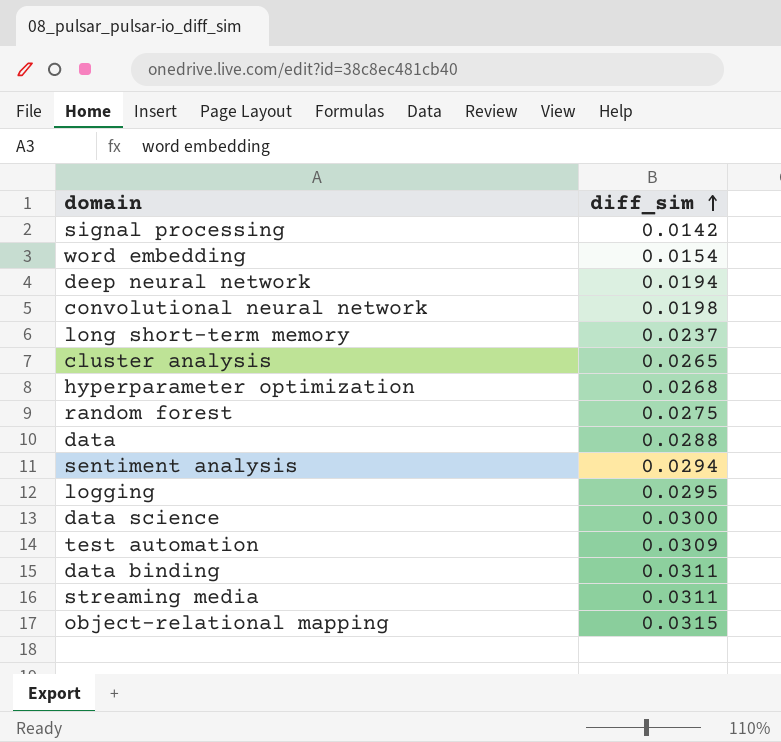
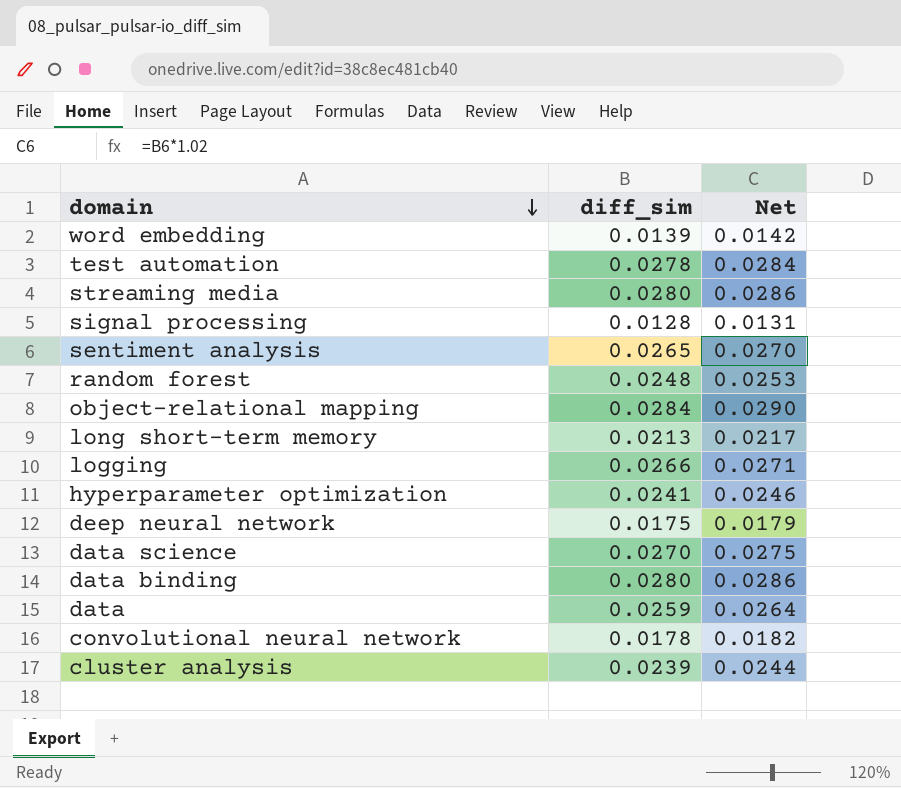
row order: diff_sim ascending -> domain descending
column Net | formula: none -> [diff_sim] * 1.02
word embedding | diff_sim: 0.0154 -> 0.0139
test automation | diff_sim: 0.0309 -> 0.0278
streaming media | diff_sim: 0.0311 -> 0.0280
signal processing | diff_sim: 0.0142 -> 0.0128
sentiment analysis | diff_sim: 0.0294 -> 0.0265
random forest | diff_sim: 0.0275 -> 0.0248
object–relational mapping | diff_sim: 0.0315 -> 0.0284
long short-term memory | diff_sim: 0.0237 -> 0.0213
logging | diff_sim: 0.0295 -> 0.0266
hyperparameter optimization | diff_sim: 0.0268 -> 0.0241
deep neural network | diff_sim: 0.0194 -> 0.0175
data science | diff_sim: 0.0300 -> 0.0270
data binding | diff_sim: 0.0311 -> 0.0280
data | diff_sim: 0.0288 -> 0.0259
convolutional neural network | diff_sim: 0.0198 -> 0.0178
cluster analysis | diff_sim: 0.0265 -> 0.0239

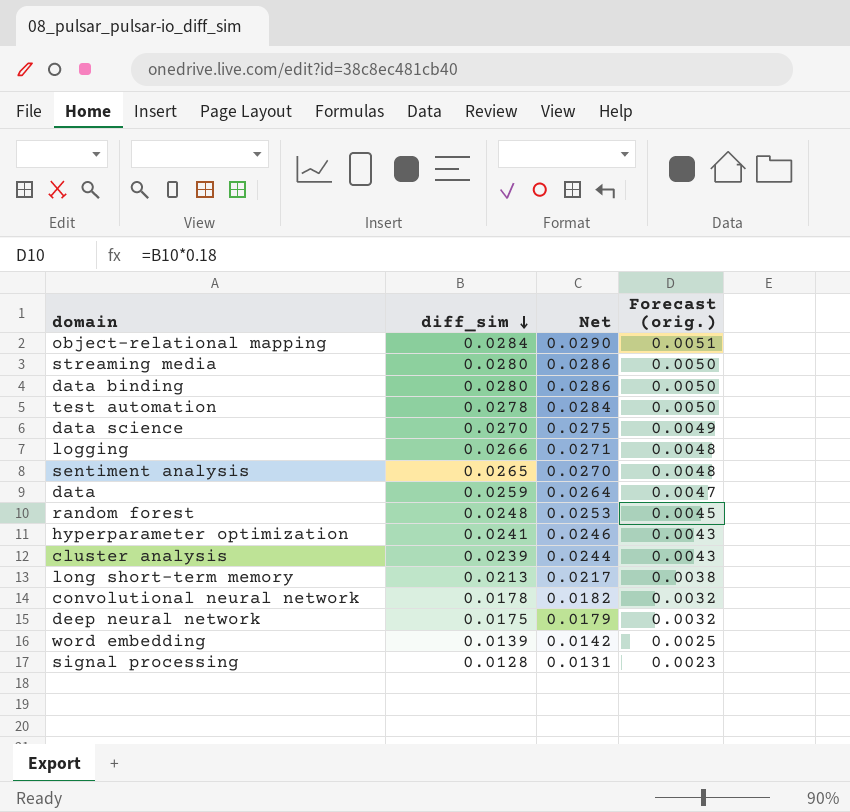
row order: domain descending -> diff_sim descending
column Forecast (orig.) | formula: none -> [diff_sim] * 0.18

